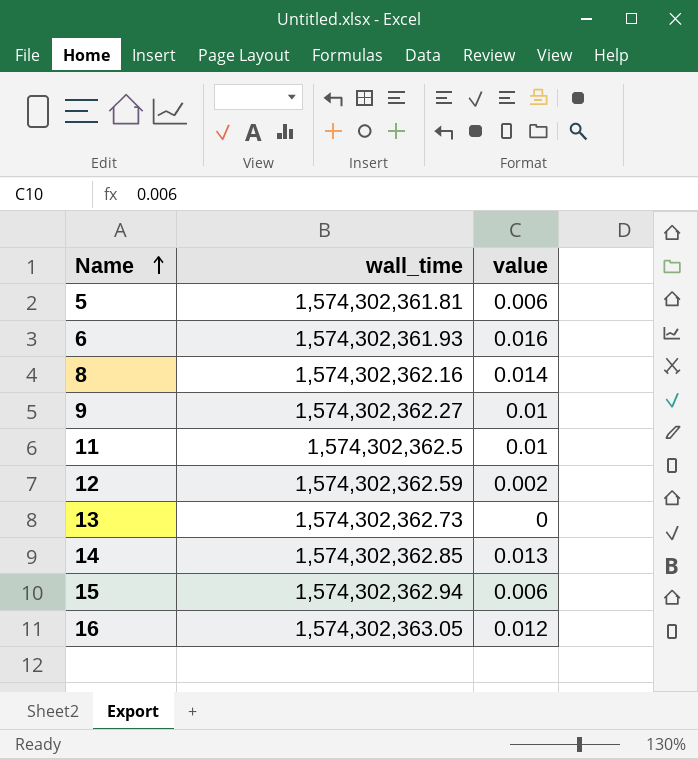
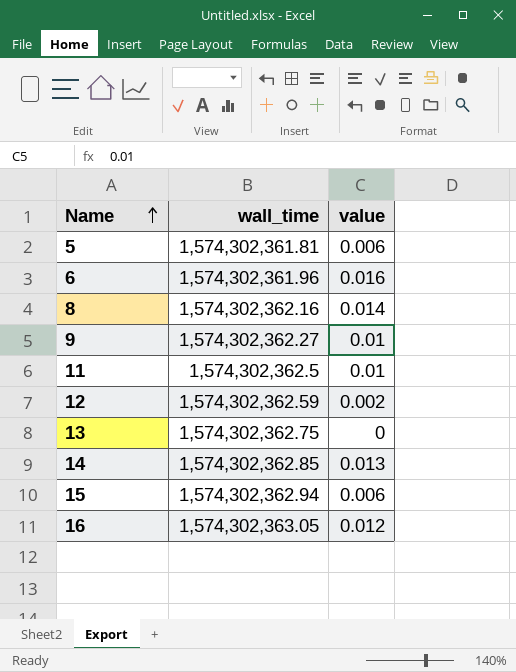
6 | wall_time: 1,574,302,361.93 -> 1,574,302,361.96
13 | wall_time: 1,574,302,362.73 -> 1,574,302,362.75

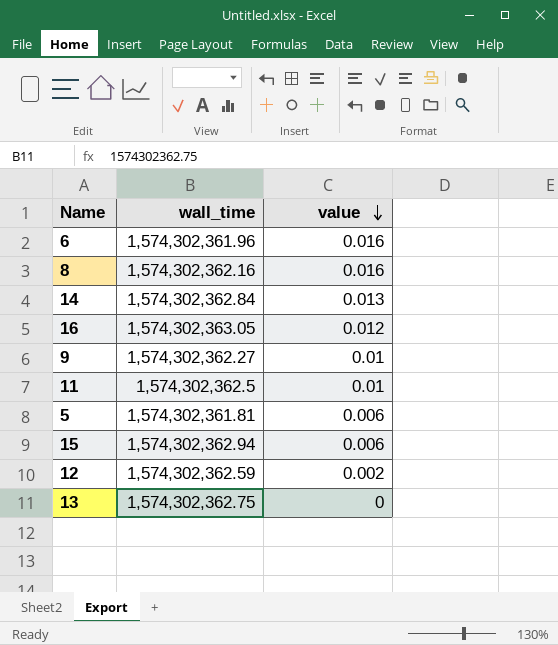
row order: Name ascending -> value descending
8 | value: 0.014 -> 0.016
14 | wall_time: 1,574,302,362.85 -> 1,574,302,362.84

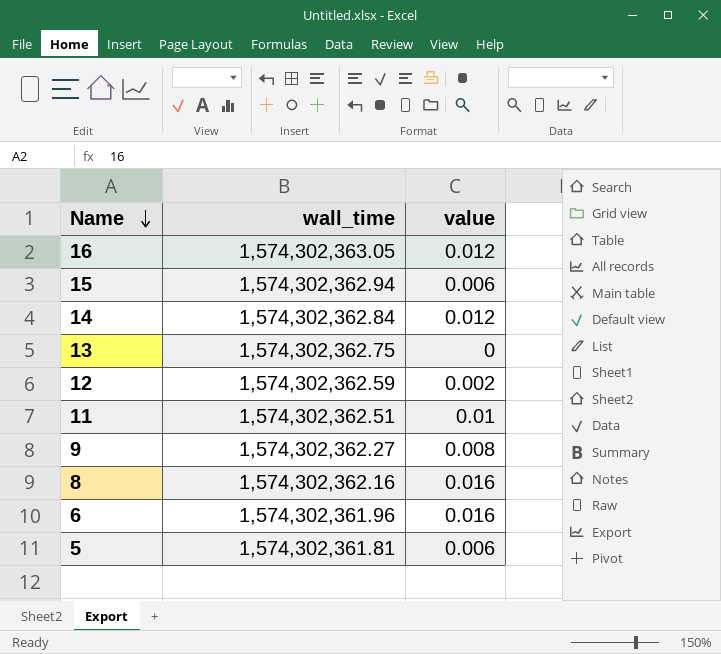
row order: value descending -> Name descending
14 | value: 0.013 -> 0.012
11 | wall_time: 1,574,302,362.5 -> 1,574,302,362.51
9 | value: 0.01 -> 0.008

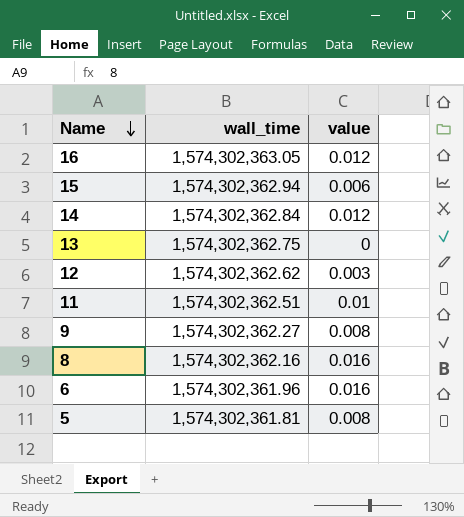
12 | wall_time: 1,574,302,362.59 -> 1,574,302,362.62
12 | value: 0.002 -> 0.003
5 | value: 0.006 -> 0.008

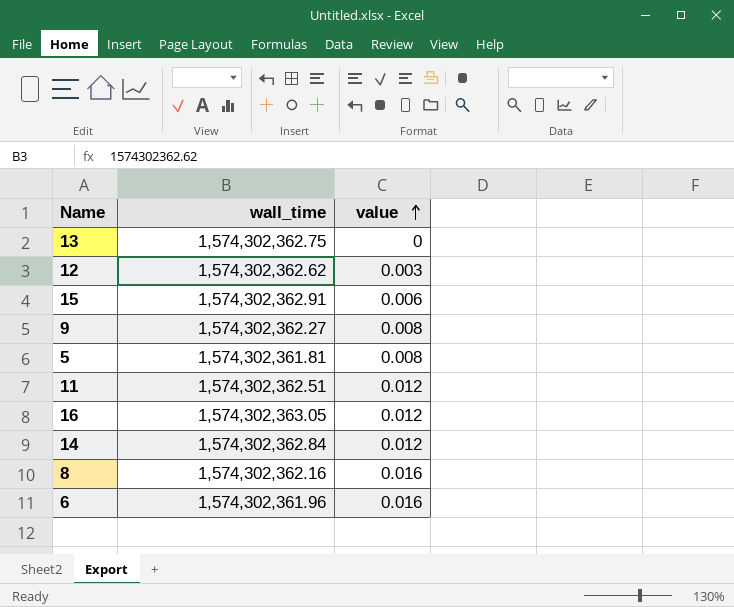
row order: Name descending -> value ascending
15 | wall_time: 1,574,302,362.94 -> 1,574,302,362.91
11 | value: 0.01 -> 0.012

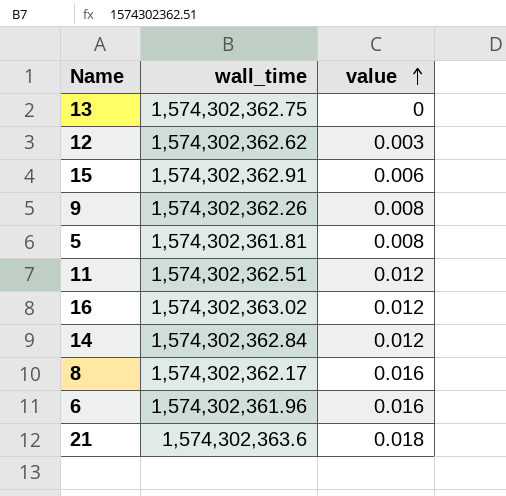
9 | wall_time: 1,574,302,362.27 -> 1,574,302,362.26
16 | wall_time: 1,574,302,363.05 -> 1,574,302,363.02
8 | wall_time: 1,574,302,362.16 -> 1,574,302,362.17
row 21: none -> 1,574,302,363.6 | 0.018

